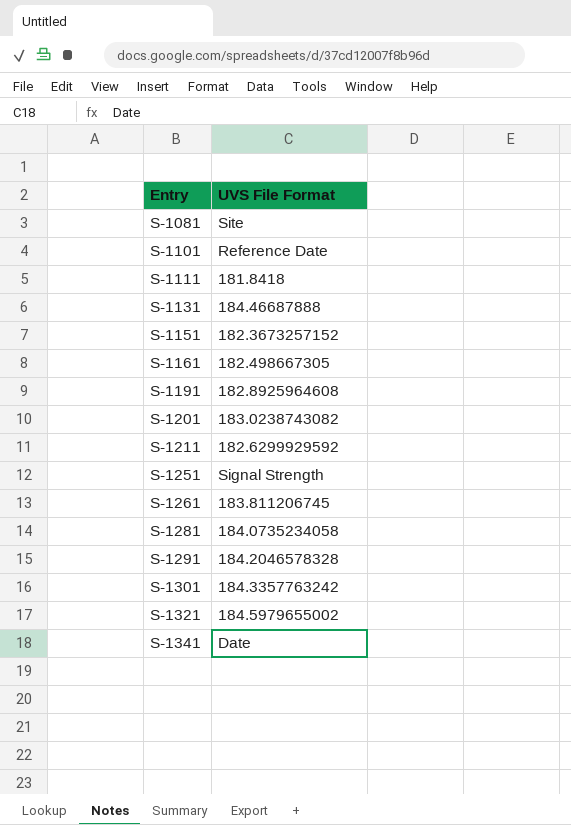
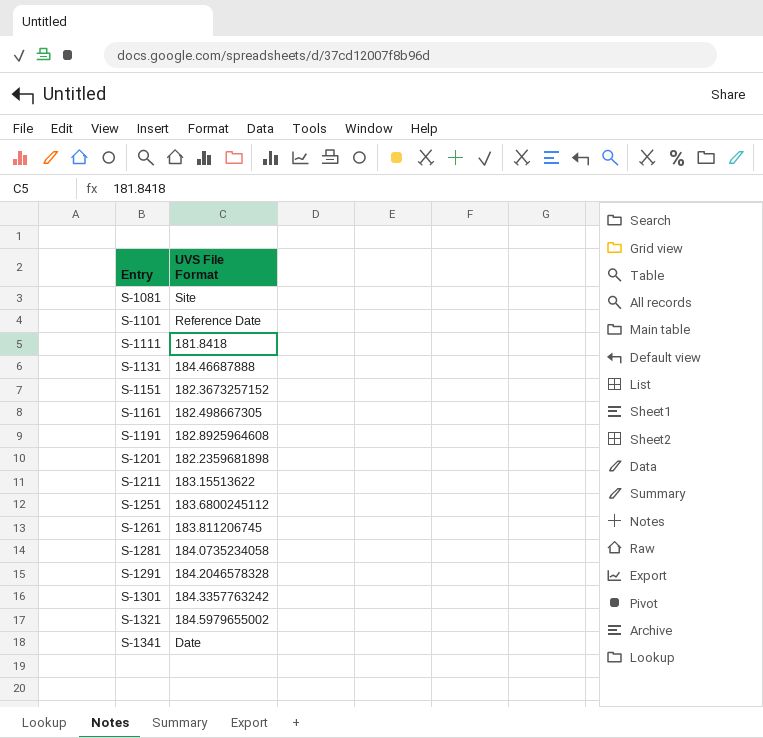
S-1201 | UVS File Format: 183.0238743082 -> 182.2359681898
S-1211 | UVS File Format: 182.6299929592 -> 183.15513622
S-1251 | UVS File Format: Signal Strength -> 183.6800245112

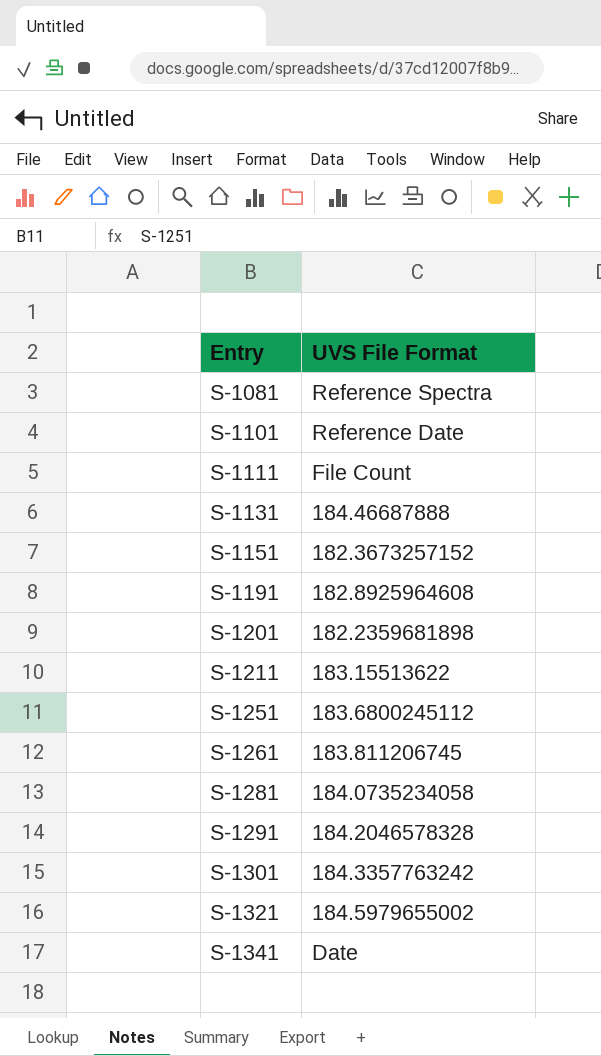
row S-1161: 182.498667305 -> none
S-1081 | UVS File Format: Site -> Reference Spectra
S-1111 | UVS File Format: 181.8418 -> File Count

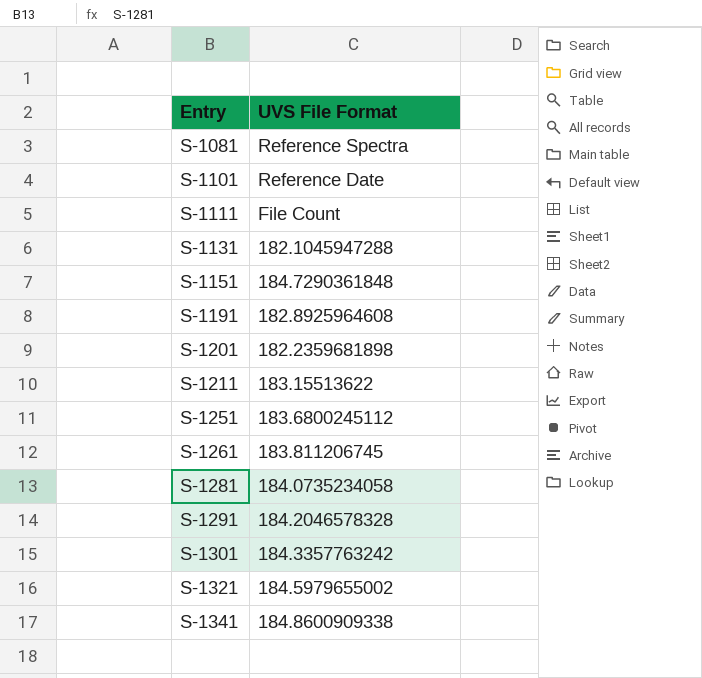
S-1131 | UVS File Format: 184.46687888 -> 182.1045947288
S-1151 | UVS File Format: 182.3673257152 -> 184.7290361848
S-1341 | UVS File Format: Date -> 184.8600909338

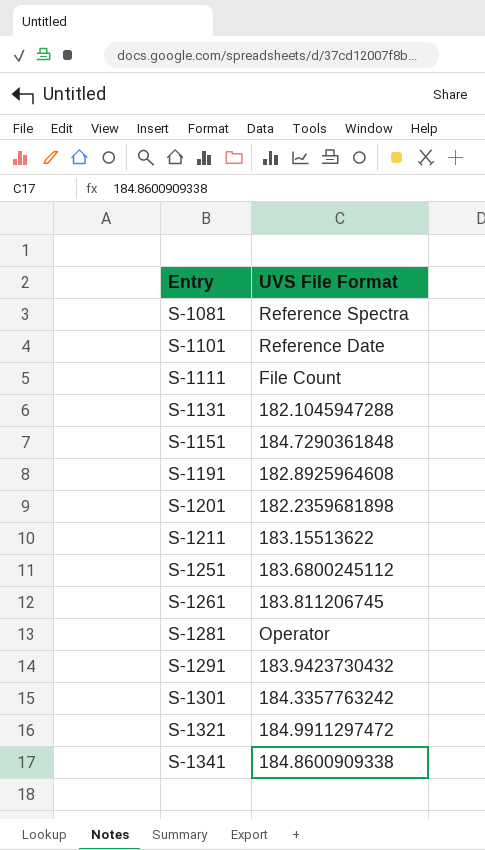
S-1281 | UVS File Format: 184.0735234058 -> Operator
S-1291 | UVS File Format: 184.2046578328 -> 183.9423730432
S-1321 | UVS File Format: 184.5979655002 -> 184.9911297472

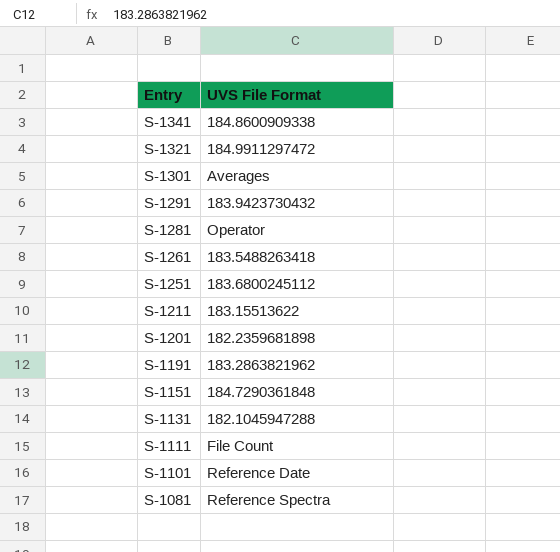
row order: Entry ascending -> Entry descending
S-1301 | UVS File Format: 184.3357763242 -> Averages
S-1261 | UVS File Format: 183.811206745 -> 183.5488263418
S-1191 | UVS File Format: 182.8925964608 -> 183.2863821962

